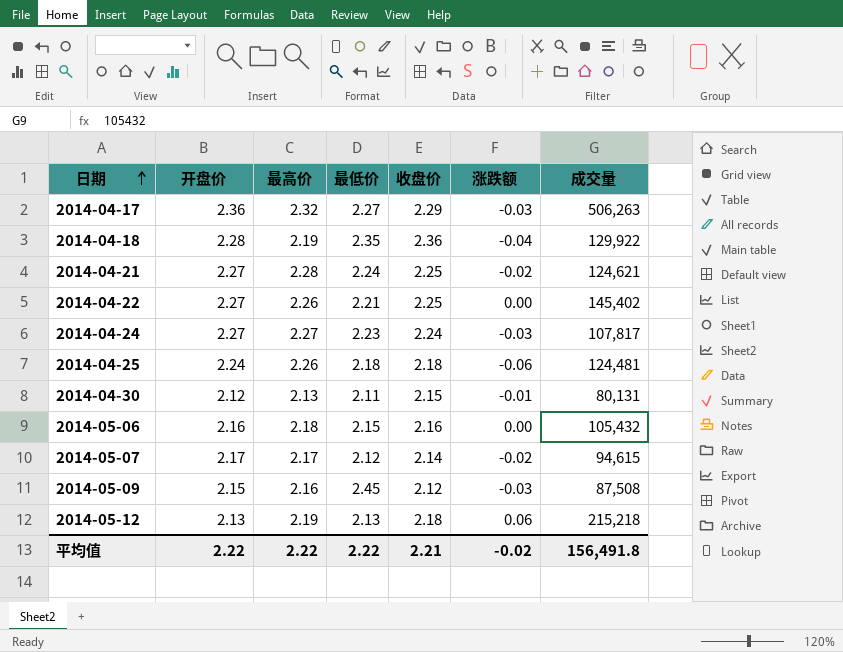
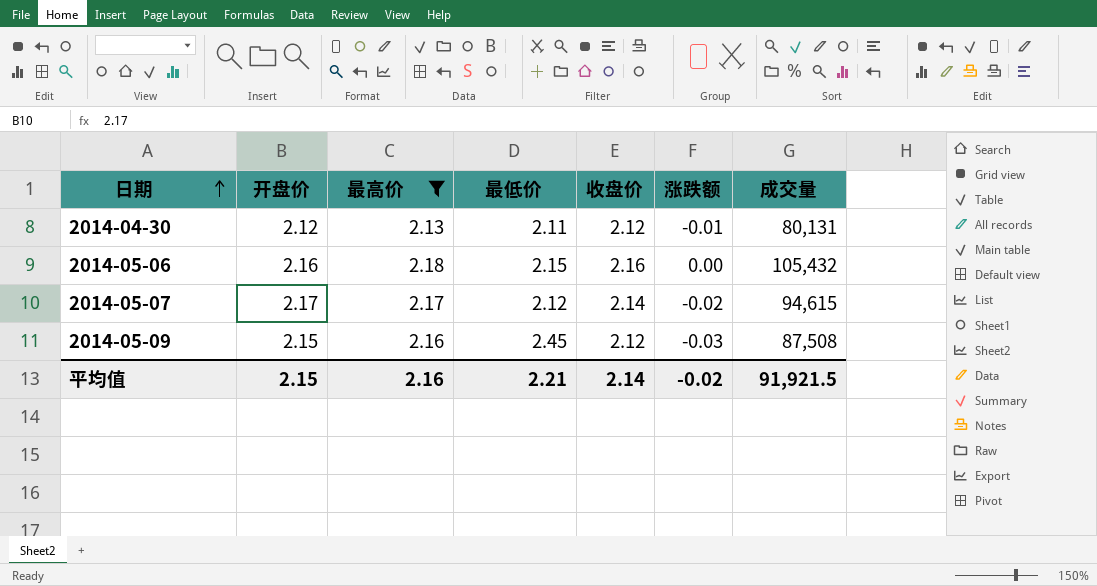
filter: none -> 最高价 <= 2.18
2014-04-30 | 收盘价: 2.15 -> 2.12
平均值 | 开盘价: 2.22 -> 2.15
平均值 | 最高价: 2.22 -> 2.16
平均值 | 最低价: 2.22 -> 2.21
平均值 | 收盘价: 2.21 -> 2.14
平均值 | 成交量: 156,491.8 -> 91,921.5

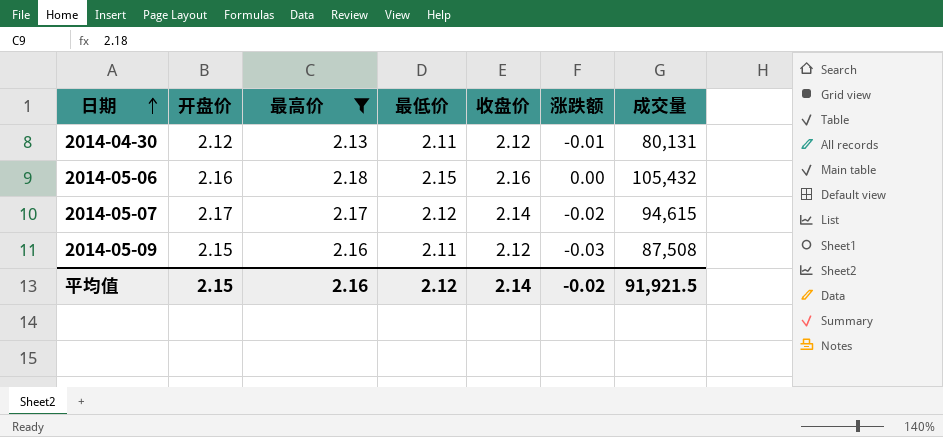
2014-05-09 | 最低价: 2.45 -> 2.11
平均值 | 最低价: 2.21 -> 2.12

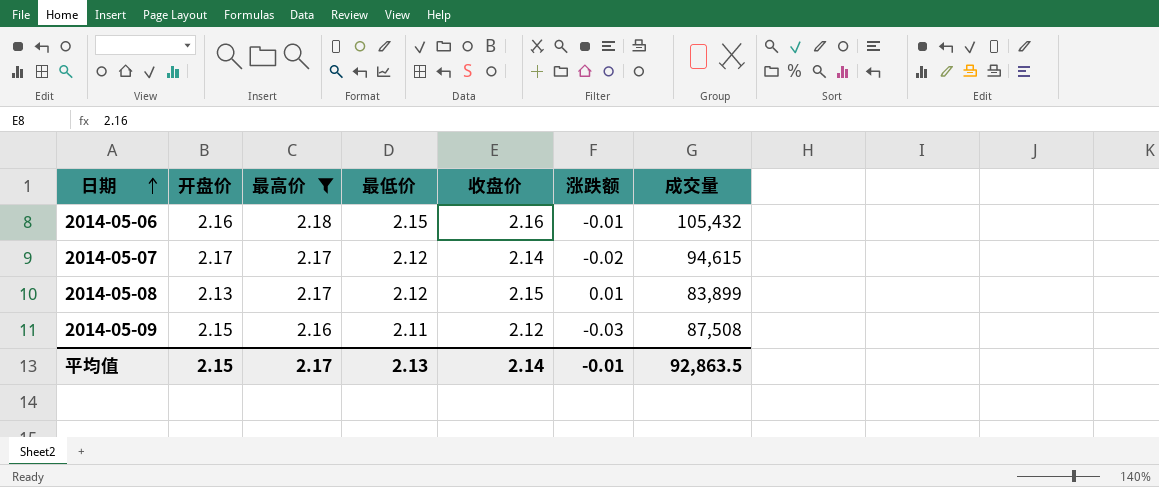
row 2014-04-30: 2.12 | 2.13 | 2.11 | 2.12 | -0.01 | 80,131 -> none
2014-05-06 | 涨跌额: 0.00 -> -0.01
row 2014-05-08: none -> 2.13 | 2.17 | 2.12 | 2.15 | 0.01 | 83,899
平均值 | 最高价: 2.16 -> 2.17
平均值 | 最低价: 2.12 -> 2.13
平均值 | 涨跌额: -0.02 -> -0.01
平均值 | 成交量: 91,921.5 -> 92,863.5

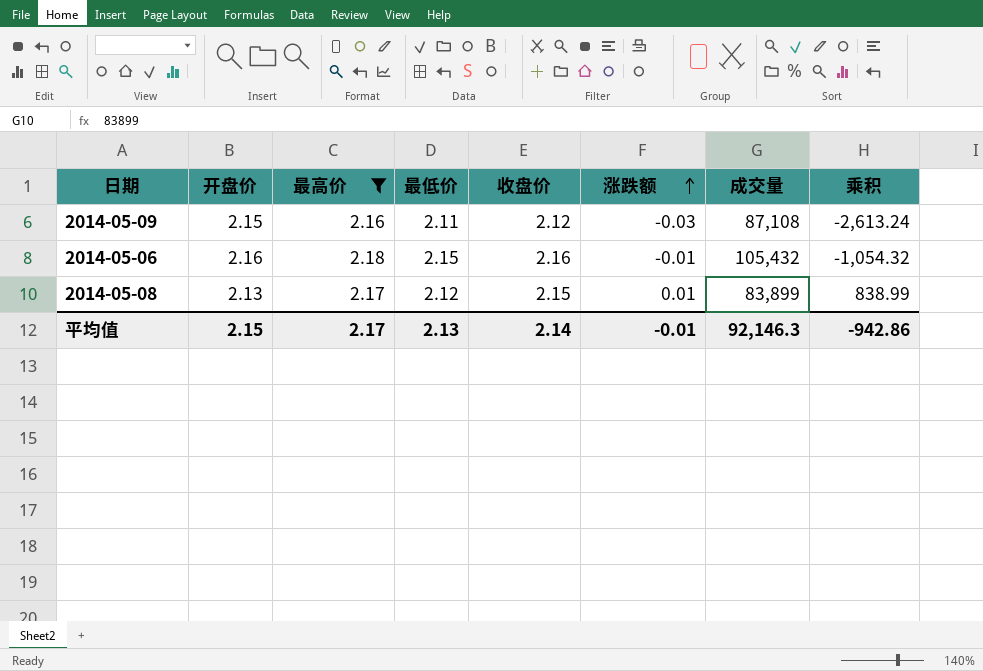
row order: 日期 ascending -> 涨跌额 ascending
column 乘积 | formula: none -> [涨跌额] * [成交量]
row 2014-05-07: 2.17 | 2.17 | 2.12 | 2.14 | -0.02 | 94,615 -> none
2014-05-09 | 成交量: 87,508 -> 87,108
平均值 | 成交量: 92,863.5 -> 92,146.3

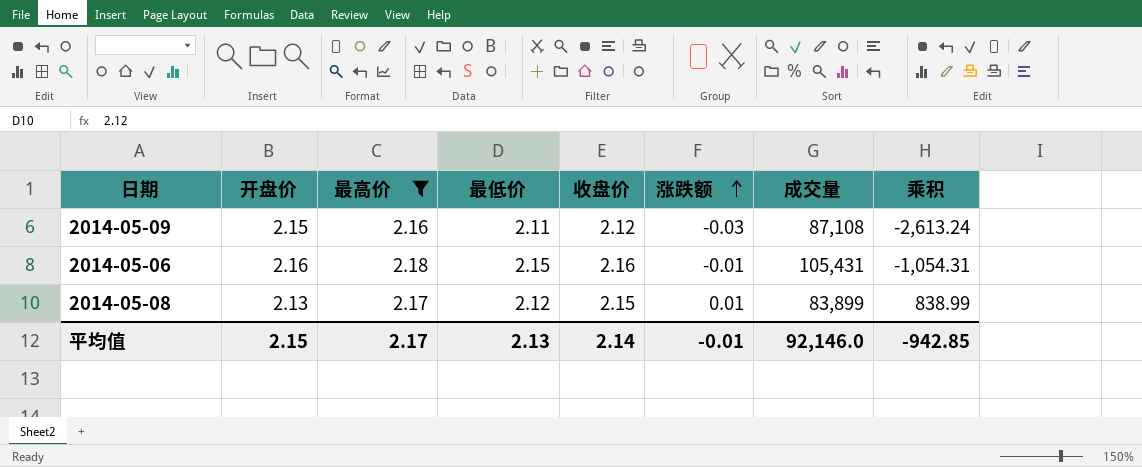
2014-05-06 | 成交量: 105,432 -> 105,431
2014-05-06 | 乘积: -1,054.32 -> -1,054.31
平均值 | 成交量: 92,146.3 -> 92,146.0
平均值 | 乘积: -942.86 -> -942.85

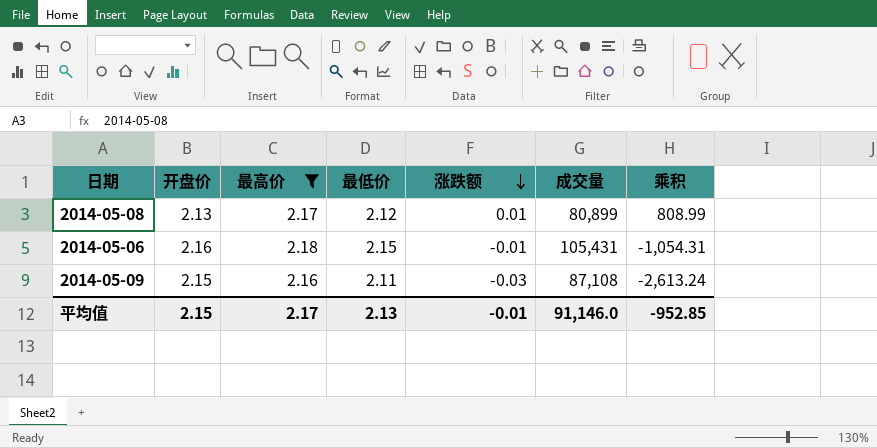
row order: 涨跌额 ascending -> 涨跌额 descending
column 收盘价 | position: 5 -> none
2014-05-08 | 成交量: 83,899 -> 80,899
2014-05-08 | 乘积: 838.99 -> 808.99
平均值 | 成交量: 92,146.0 -> 91,146.0
平均值 | 乘积: -942.85 -> -952.85

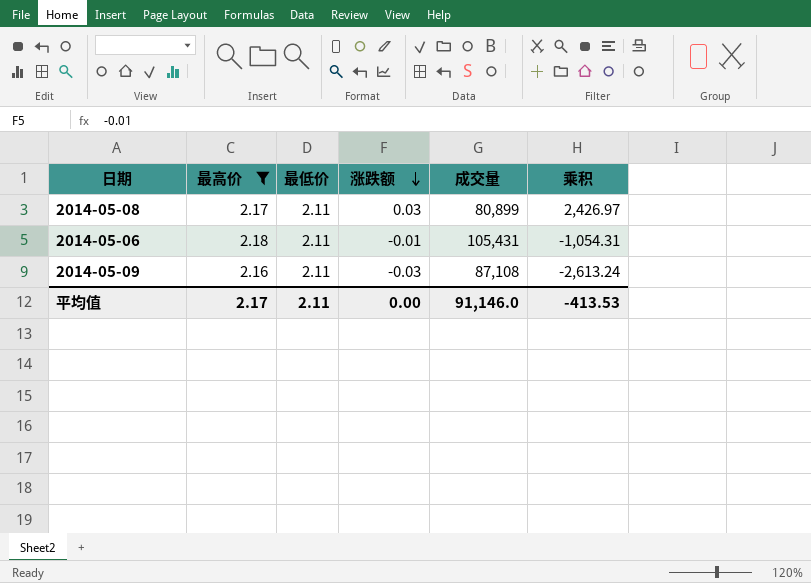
column 开盘价 | position: 2 -> none
2014-05-08 | 最低价: 2.12 -> 2.11
2014-05-08 | 涨跌额: 0.01 -> 0.03
2014-05-08 | 乘积: 808.99 -> 2,426.97
2014-05-06 | 最低价: 2.15 -> 2.11
平均值 | 最低价: 2.13 -> 2.11
平均值 | 涨跌额: -0.01 -> 0.00
平均值 | 乘积: -952.85 -> -413.53

